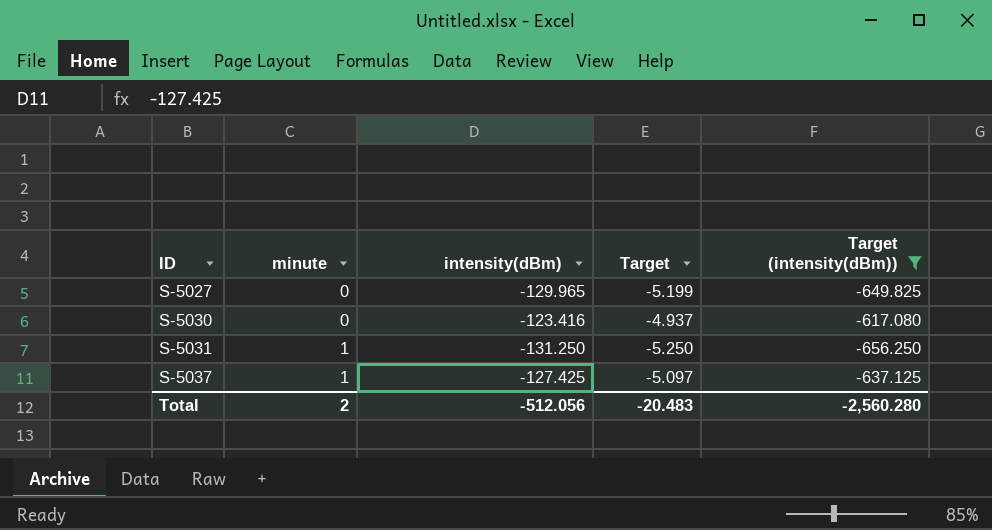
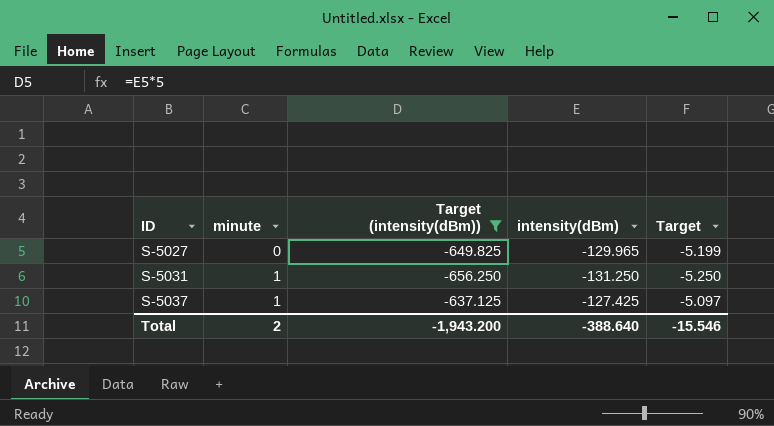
column Target (intensity(dBm)) | position: 5 -> 3
row S-5030: 0 | -123.416 | -4.937 | -617.080 -> none
Total | Target (intensity(dBm)): -2,560.280 -> -1,943.200
Total | intensity(dBm): -512.056 -> -388.640
Total | Target: -20.483 -> -15.546

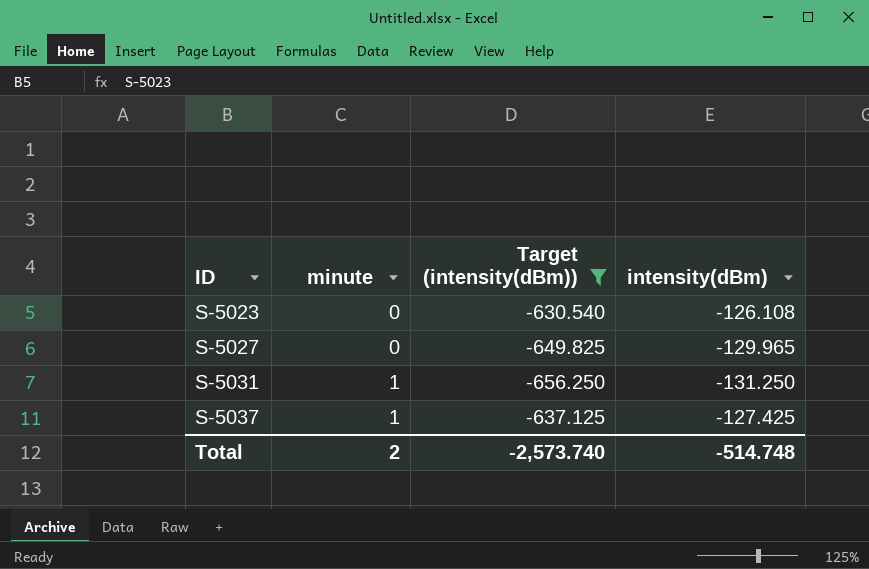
column Target | formula: [intensity(dBm)] * 0.04 -> none
row S-5023: none -> 0 | -630.540 | -126.108
Total | Target (intensity(dBm)): -1,943.200 -> -2,573.740
Total | intensity(dBm): -388.640 -> -514.748

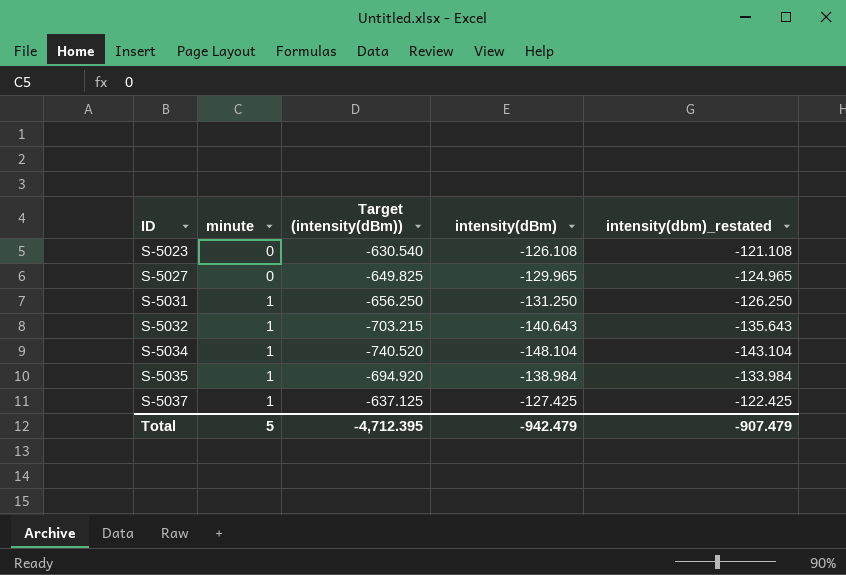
filter: Target (intensity(dBm)) >= -656.250 -> none
column intensity(dbm)_restated | formula: none -> [intensity(dBm)] + 5
Total | minute: 2 -> 5
Total | Target (intensity(dBm)): -2,573.740 -> -4,712.395
Total | intensity(dBm): -514.748 -> -942.479

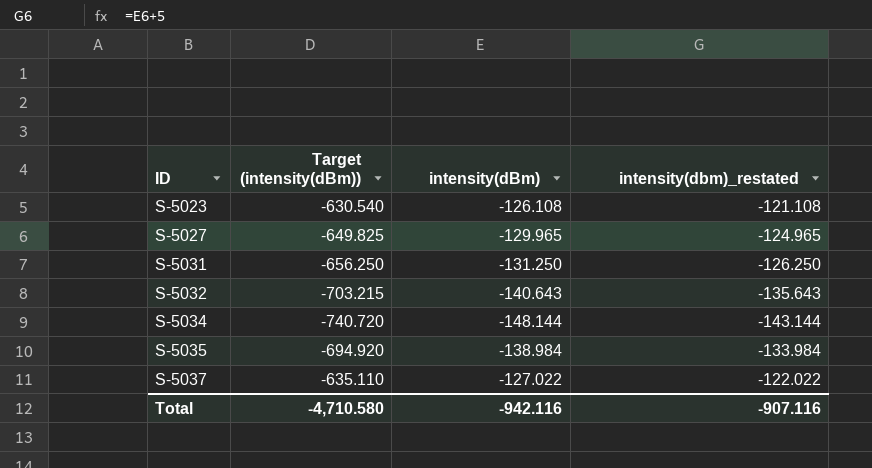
column minute | position: 2 -> none
S-5034 | Target (intensity(dBm)): -740.520 -> -740.720
S-5034 | intensity(dBm): -148.104 -> -148.144
S-5034 | intensity(dbm)_restated: -143.104 -> -143.144
S-5037 | Target (intensity(dBm)): -637.125 -> -635.110
S-5037 | intensity(dBm): -127.425 -> -127.022
S-5037 | intensity(dbm)_restated: -122.425 -> -122.022
Total | Target (intensity(dBm)): -4,712.395 -> -4,710.580
Total | intensity(dBm): -942.479 -> -942.116
Total | intensity(dbm)_restated: -907.479 -> -907.116

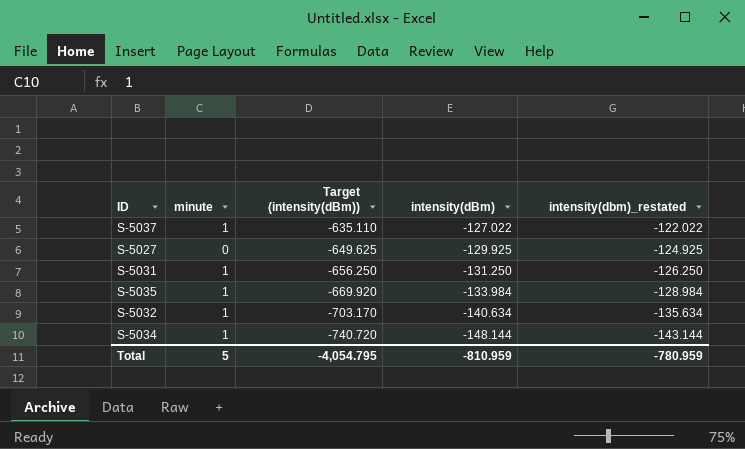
row order: ID ascending -> Target (intensity(dBm)) descending
column minute | position: none -> 2
row S-5023: -630.540 | -126.108 | -121.108 -> none
S-5027 | Target (intensity(dBm)): -649.825 -> -649.625
S-5027 | intensity(dBm): -129.965 -> -129.925
S-5027 | intensity(dbm)_restated: -124.965 -> -124.925
S-5035 | Target (intensity(dBm)): -694.920 -> -669.920
S-5035 | intensity(dBm): -138.984 -> -133.984
S-5035 | intensity(dbm)_restated: -133.984 -> -128.984
S-5032 | Target (intensity(dBm)): -703.215 -> -703.170
S-5032 | intensity(dBm): -140.643 -> -140.634
S-5032 | intensity(dbm)_restated: -135.643 -> -135.634
Total | Target (intensity(dBm)): -4,710.580 -> -4,054.795
Total | intensity(dBm): -942.116 -> -810.959
Total | intensity(dbm)_restated: -907.116 -> -780.959

